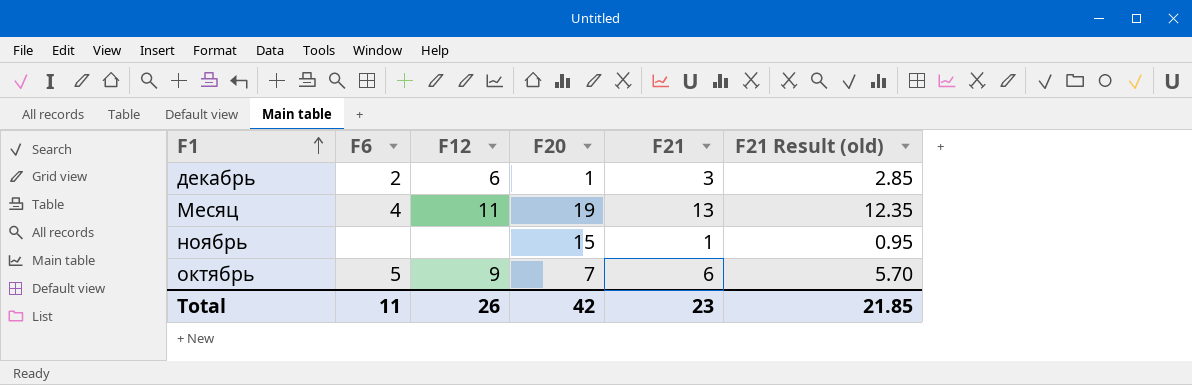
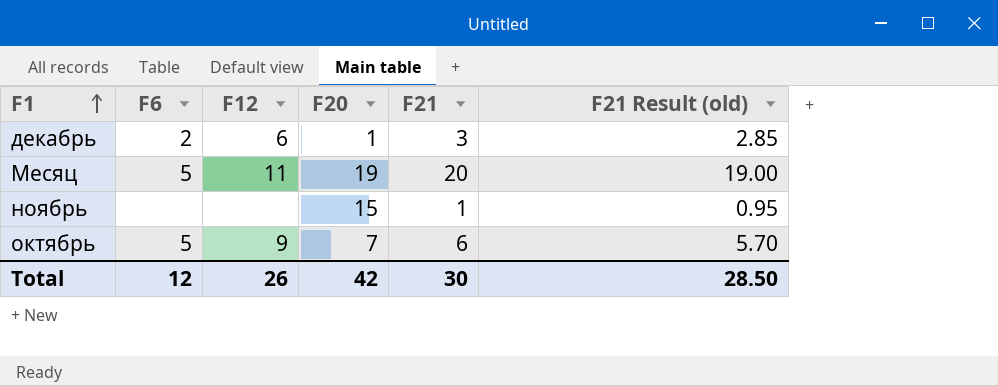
Месяц | F6: 4 -> 5
Месяц | F21: 13 -> 20
Месяц | F21 Result (old): 12.35 -> 19.00
Total | F6: 11 -> 12
Total | F21: 23 -> 30
Total | F21 Result (old): 21.85 -> 28.50

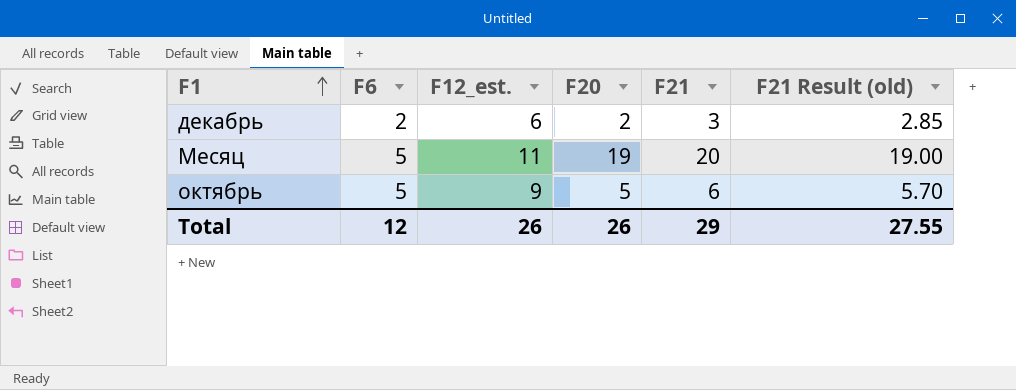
column name: F12 -> F12_est.
row ноябрь: none | none | 15 | 1 | 0.95 -> none
декабрь | F20: 1 -> 2
октябрь | F20: 7 -> 5
Total | F20: 42 -> 26
Total | F21: 30 -> 29
Total | F21 Result (old): 28.50 -> 27.55

